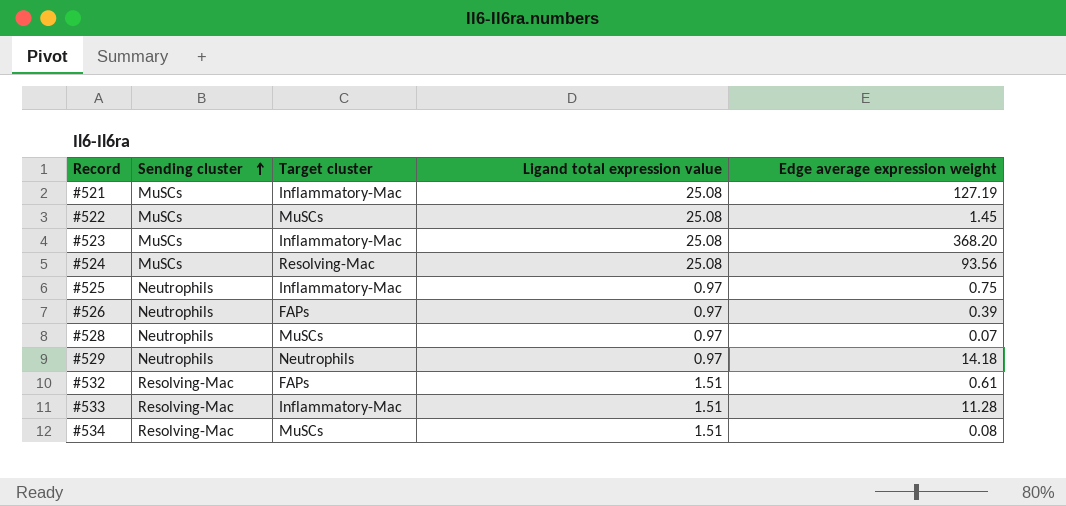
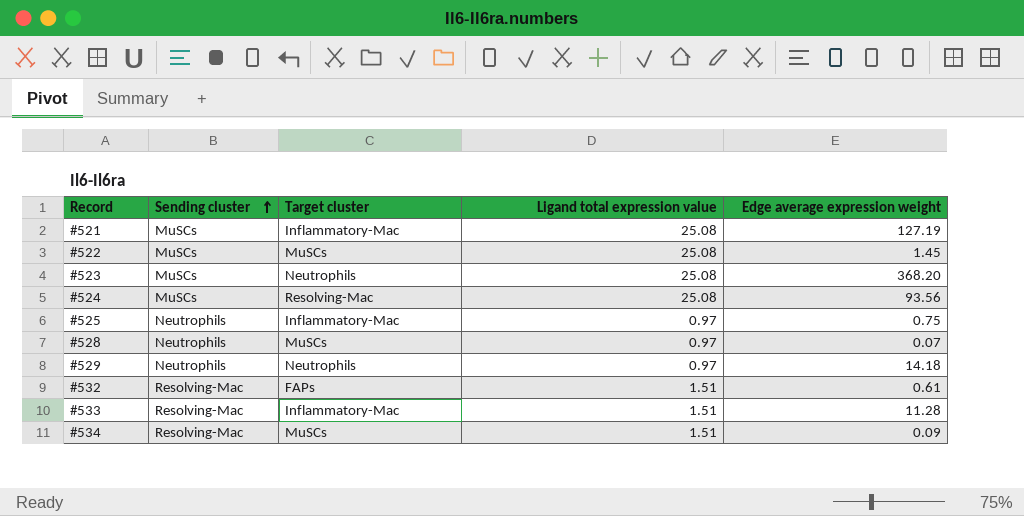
row #526: Neutrophils | FAPs | 0.97 | 0.39 -> none
#523 | Target cluster: Inflammatory-Mac -> Neutrophils
#534 | Edge average expression weight: 0.08 -> 0.09

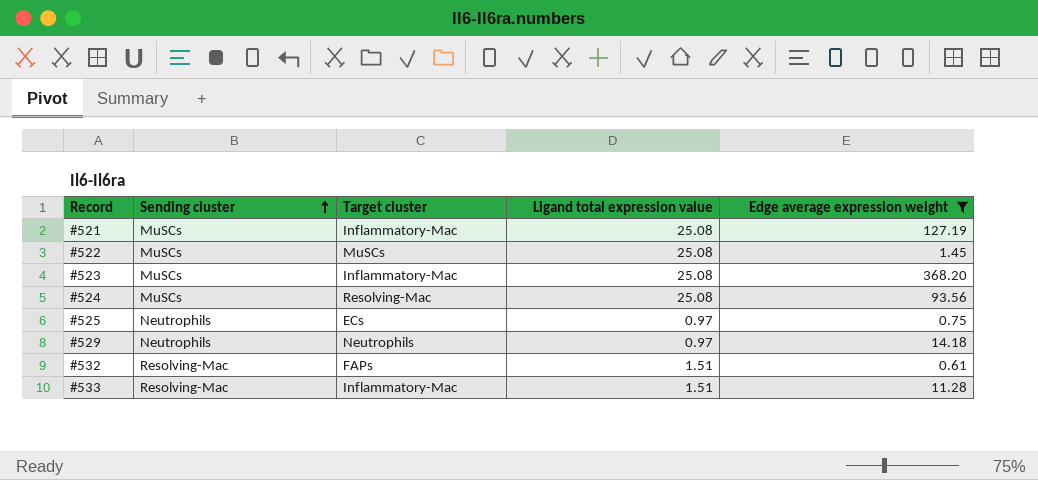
filter: none -> Edge average expression weight >= 0.61
#523 | Target cluster: Neutrophils -> Inflammatory-Mac
#525 | Target cluster: Inflammatory-Mac -> ECs

